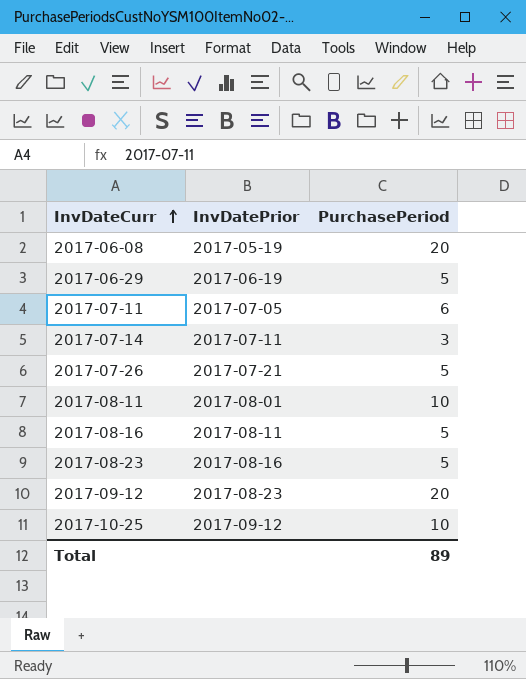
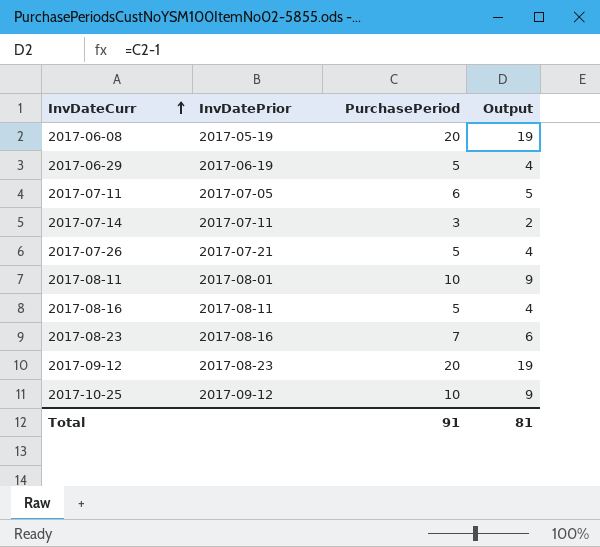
column Output | formula: none -> [PurchasePeriod] - 1
2017-08-23 | PurchasePeriod: 5 -> 7
Total | PurchasePeriod: 89 -> 91

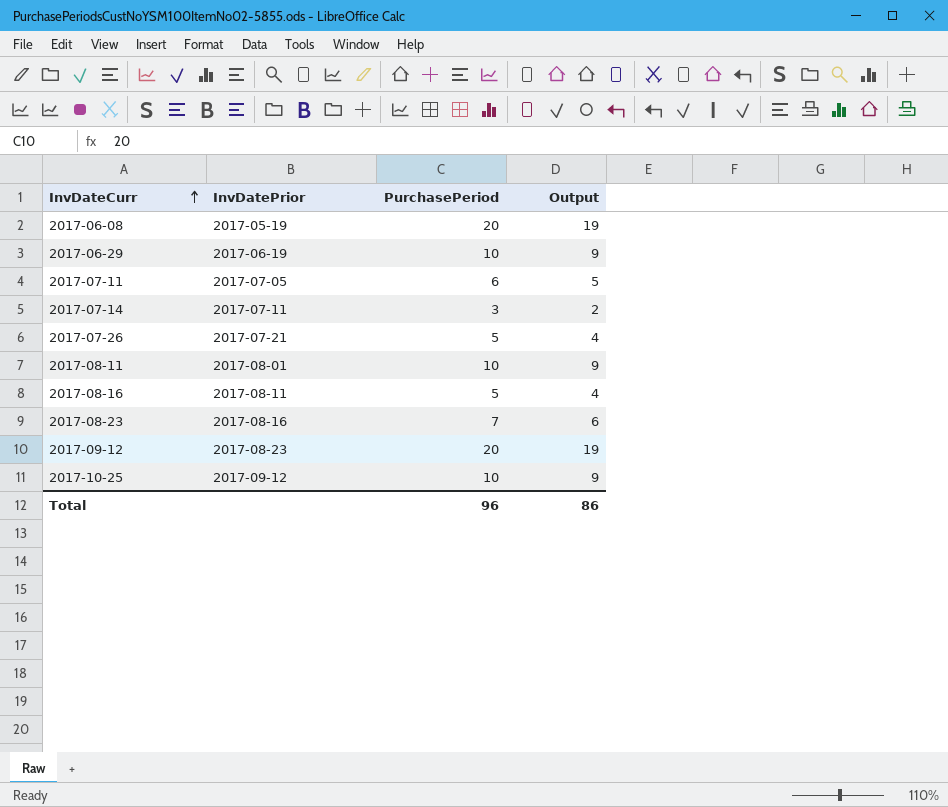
2017-06-29 | PurchasePeriod: 5 -> 10
2017-06-29 | Output: 4 -> 9
Total | PurchasePeriod: 91 -> 96
Total | Output: 81 -> 86

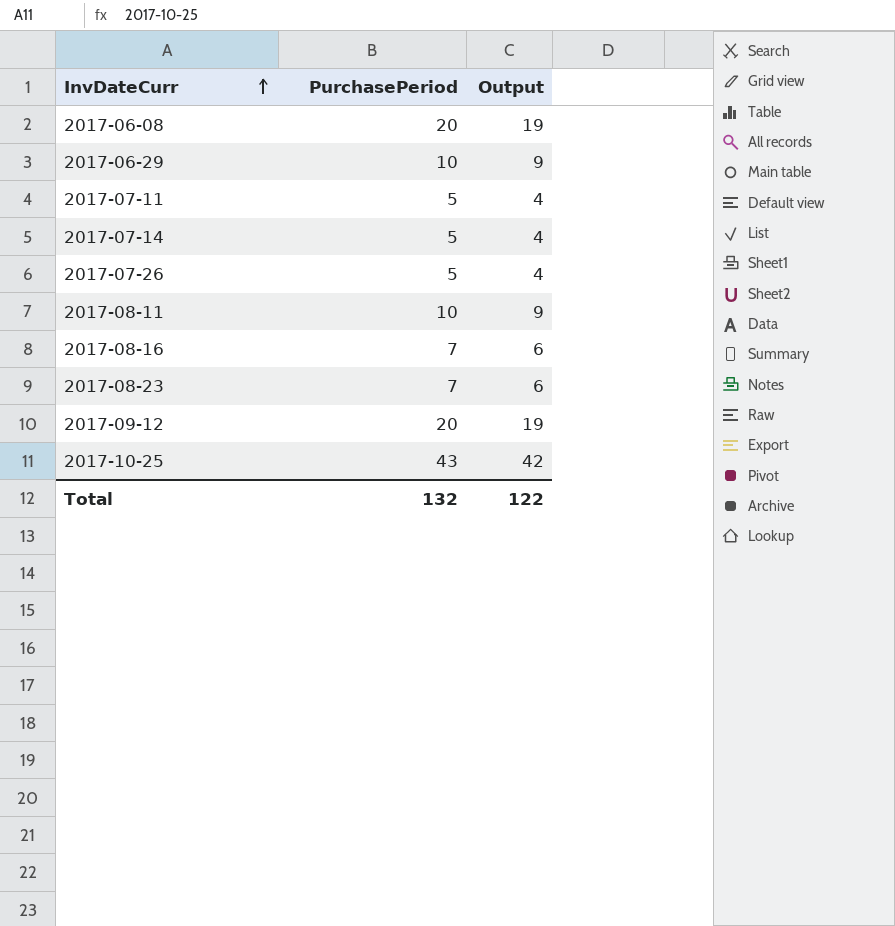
column InvDatePrior | position: 2 -> none
2017-07-11 | PurchasePeriod: 6 -> 5
2017-07-11 | Output: 5 -> 4
2017-07-14 | PurchasePeriod: 3 -> 5
2017-07-14 | Output: 2 -> 4
2017-08-16 | PurchasePeriod: 5 -> 7
2017-08-16 | Output: 4 -> 6
2017-10-25 | PurchasePeriod: 10 -> 43
2017-10-25 | Output: 9 -> 42
Total | PurchasePeriod: 96 -> 132
Total | Output: 86 -> 122

